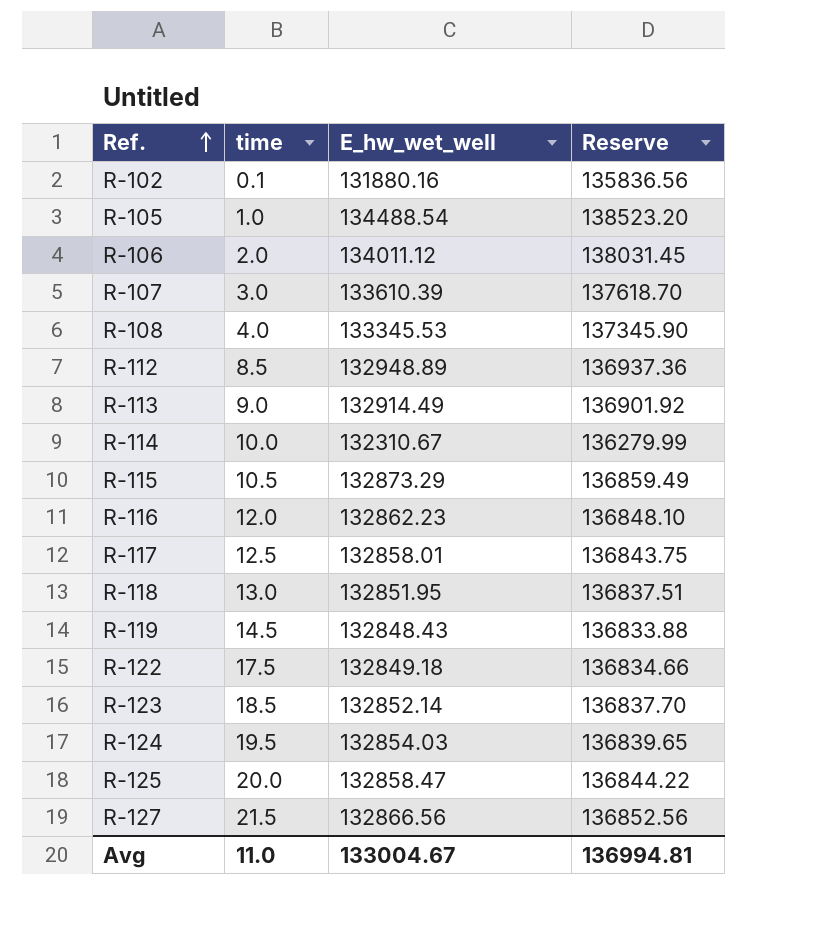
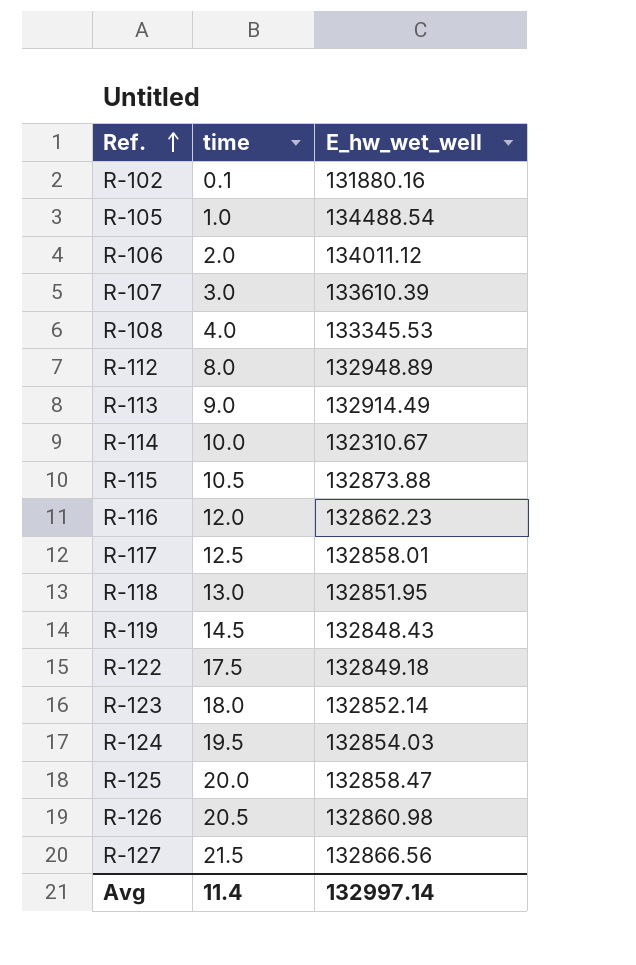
column Reserve | formula: [E_hw_wet_well] * 1.03 -> none
R-112 | time: 8.5 -> 8.0
R-115 | E_hw_wet_well: 132873.29 -> 132873.88
R-123 | time: 18.5 -> 18.0
row R-126: none -> 20.5 | 132860.98
Avg | time: 11.0 -> 11.4
Avg | E_hw_wet_well: 133004.67 -> 132997.14

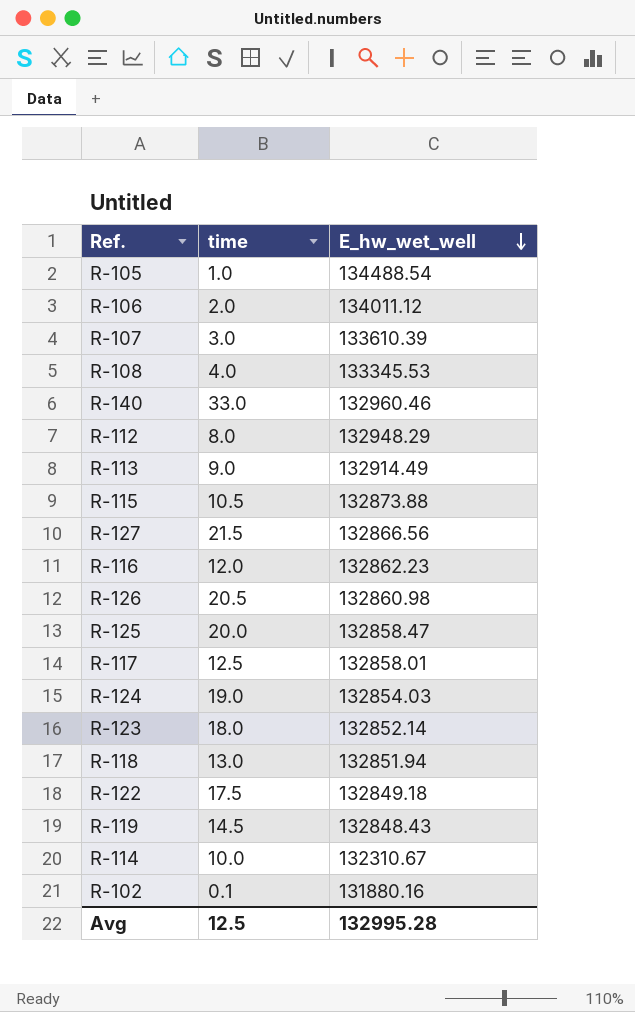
row order: Ref. ascending -> E_hw_wet_well descending
row R-140: none -> 33.0 | 132960.46
R-112 | E_hw_wet_well: 132948.89 -> 132948.29
R-124 | time: 19.5 -> 19.0
R-118 | E_hw_wet_well: 132851.95 -> 132851.94
Avg | time: 11.4 -> 12.5
Avg | E_hw_wet_well: 132997.14 -> 132995.28

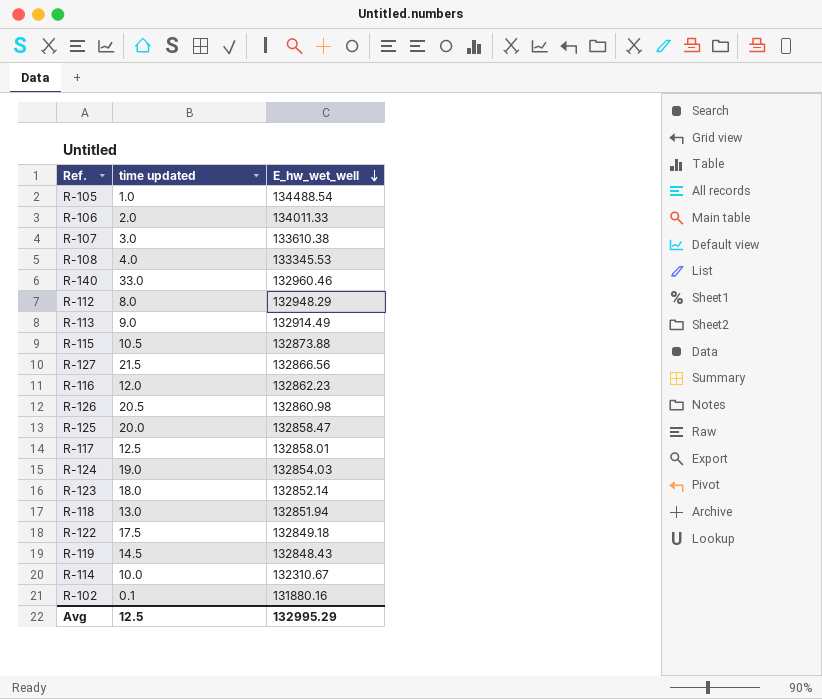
column name: time -> time updated
R-106 | E_hw_wet_well: 134011.12 -> 134011.33
R-107 | E_hw_wet_well: 133610.39 -> 133610.38
Avg | E_hw_wet_well: 132995.28 -> 132995.29

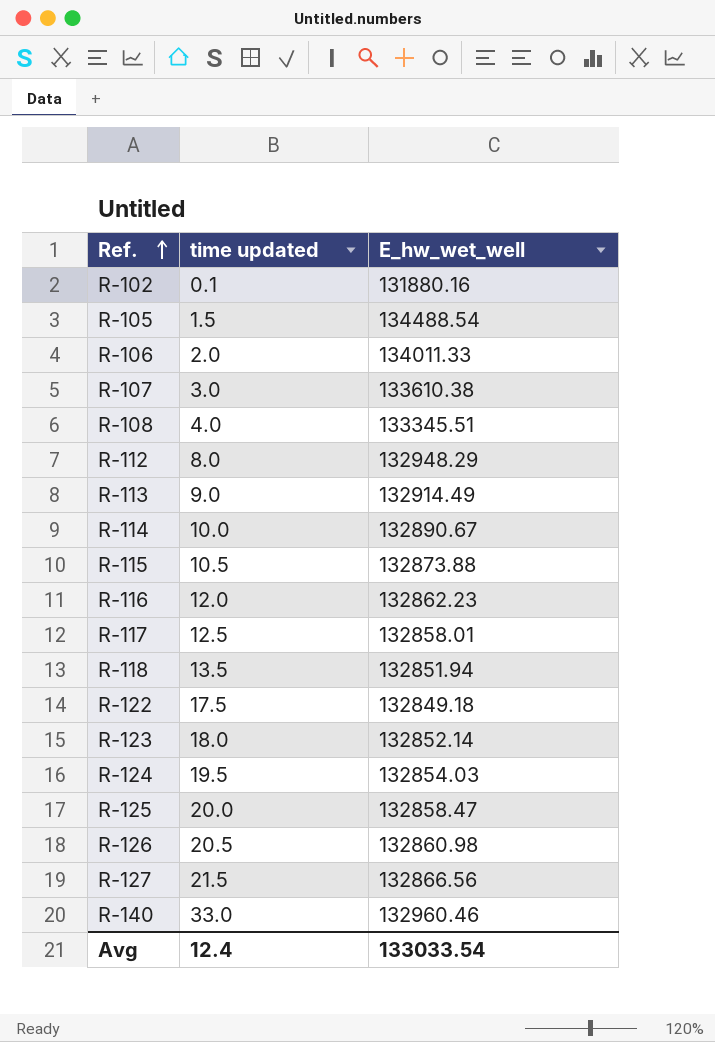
row order: E_hw_wet_well descending -> Ref. ascending
row R-119: 14.5 | 132848.43 -> none
R-105 | time updated: 1.0 -> 1.5
R-108 | E_hw_wet_well: 133345.53 -> 133345.51
R-114 | E_hw_wet_well: 132310.67 -> 132890.67
R-118 | time updated: 13.0 -> 13.5
R-124 | time updated: 19.0 -> 19.5
Avg | time updated: 12.5 -> 12.4
Avg | E_hw_wet_well: 132995.29 -> 133033.54

